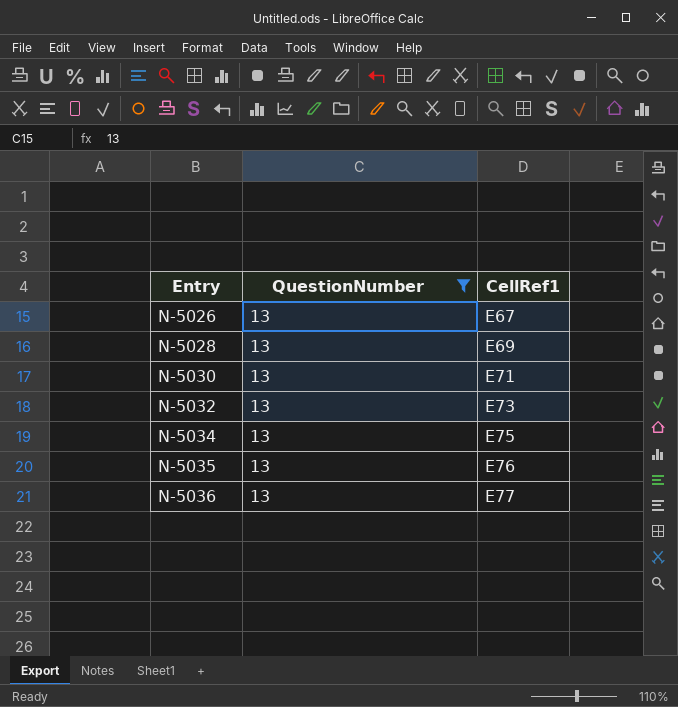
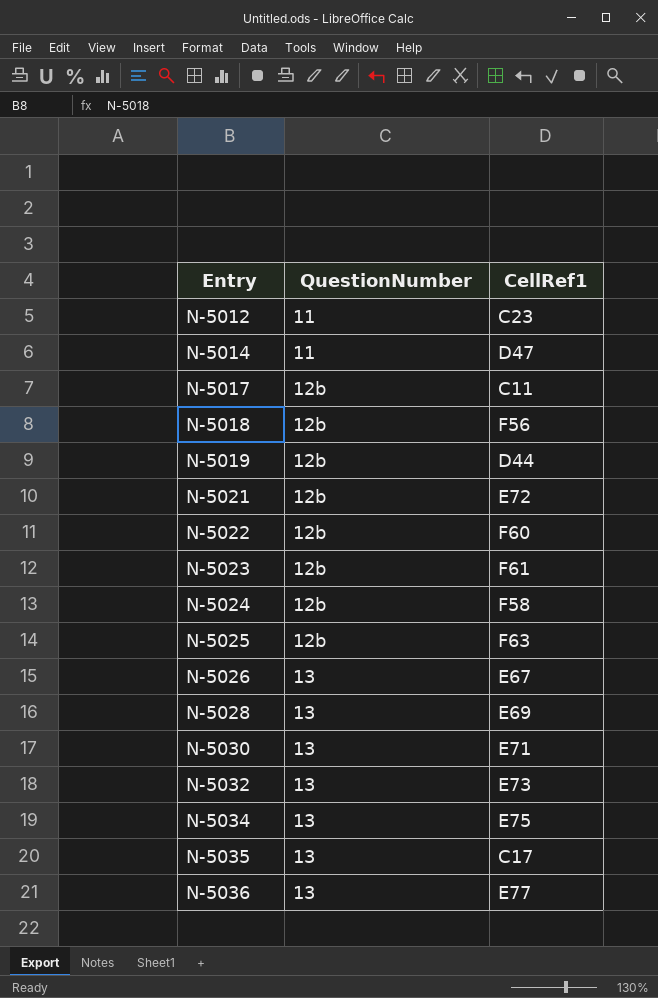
filter: QuestionNumber = 13 -> none
N-5035 | CellRef1: E76 -> C17

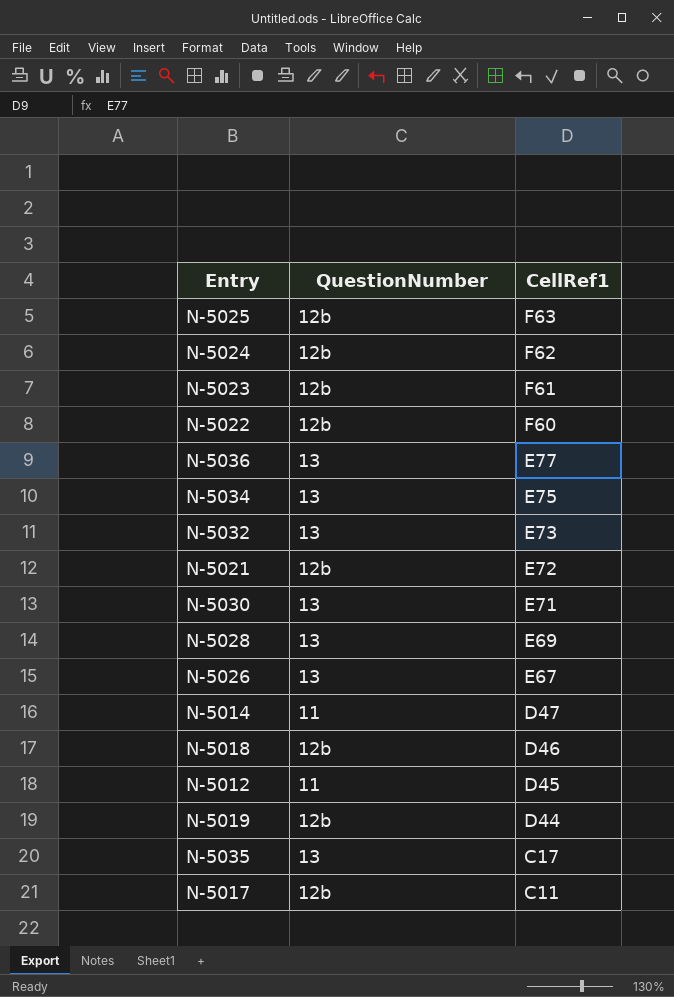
row order: Entry ascending -> CellRef1 descending
N-5024 | CellRef1: F58 -> F62
N-5018 | CellRef1: F56 -> D46
N-5012 | CellRef1: C23 -> D45

